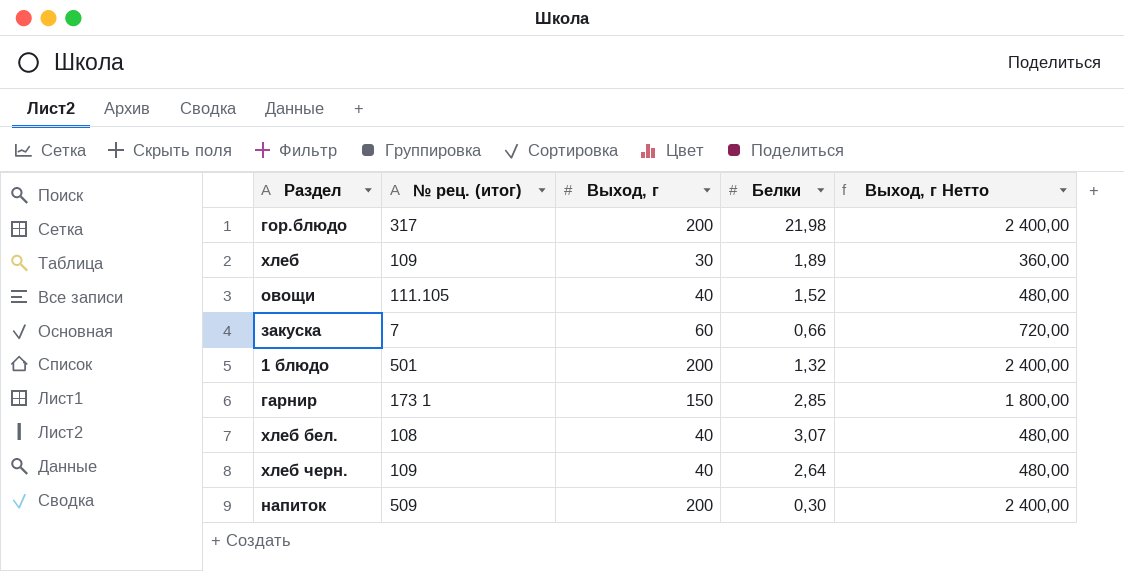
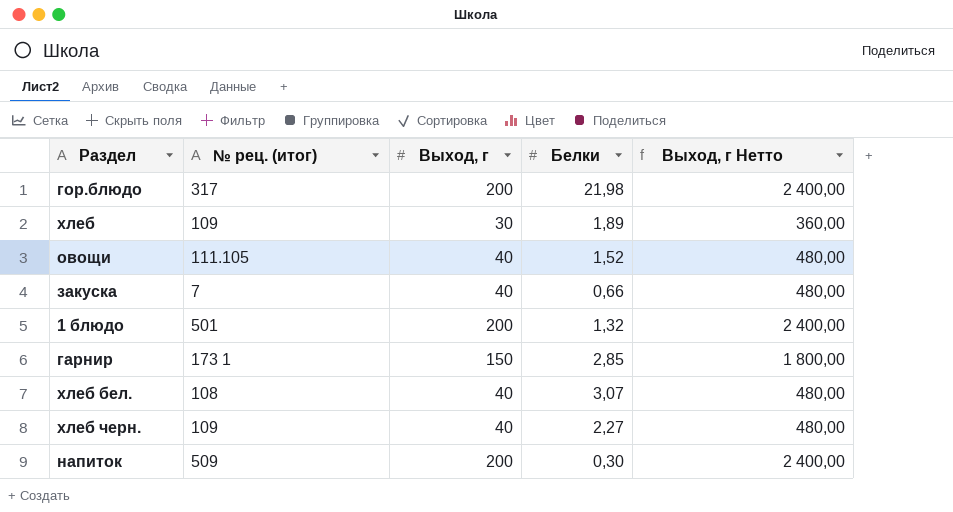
закуска | Выход, г: 60 -> 40
закуска | Выход, г Нетто: 720,00 -> 480,00
хлеб черн. | Белки: 2,64 -> 2,27

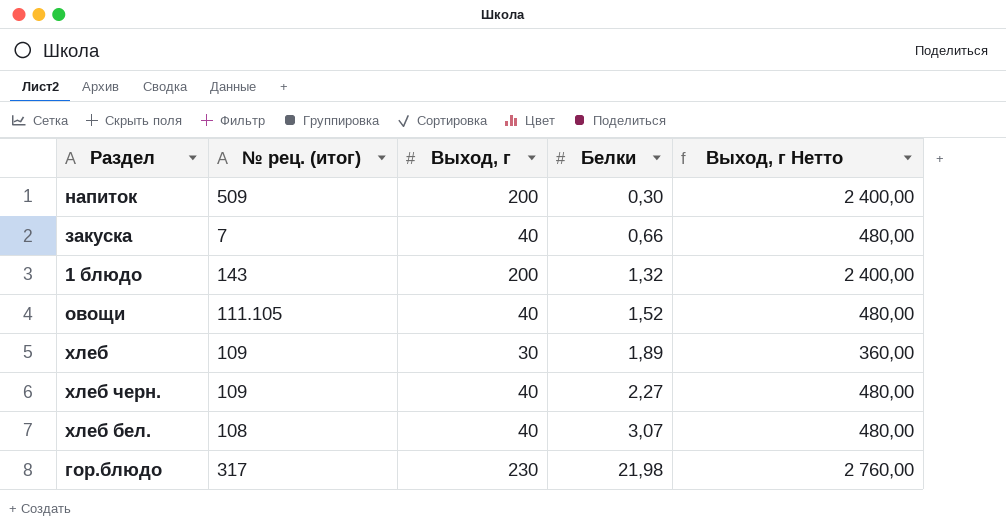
row order: none -> Белки ascending
row гарнир: 173 1 | 150 | 2,85 | 1 800,00 -> none
1 блюдо | № рец. (итог): 501 -> 143
гор.блюдо | Выход, г: 200 -> 230
гор.блюдо | Выход, г Нетто: 2 400,00 -> 2 760,00

